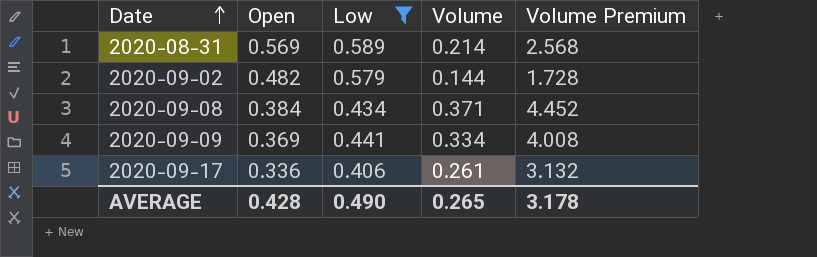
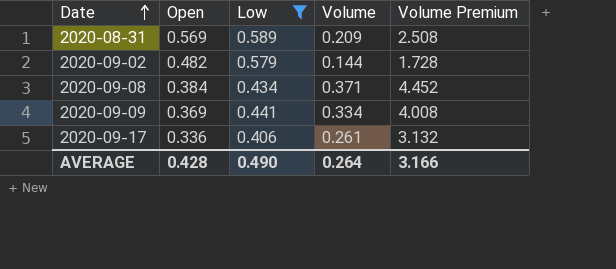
2020-08-31 | Volume: 0.214 -> 0.209
2020-08-31 | Volume Premium: 2.568 -> 2.508
AVERAGE | Volume: 0.265 -> 0.264
AVERAGE | Volume Premium: 3.178 -> 3.166

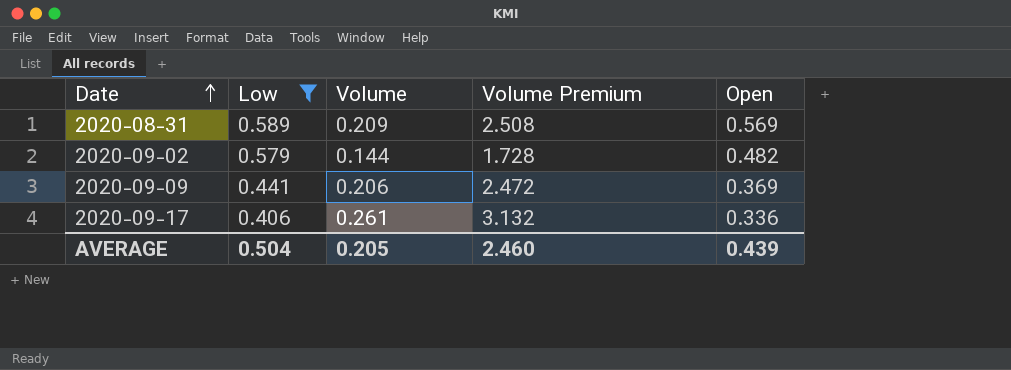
column Open | position: 2 -> 5
row 2020-09-08: 0.384 | 0.434 | 0.371 | 4.452 -> none
2020-09-09 | Volume: 0.334 -> 0.206
2020-09-09 | Volume Premium: 4.008 -> 2.472
AVERAGE | Low: 0.490 -> 0.504
AVERAGE | Volume: 0.264 -> 0.205
AVERAGE | Volume Premium: 3.166 -> 2.460
AVERAGE | Open: 0.428 -> 0.439

